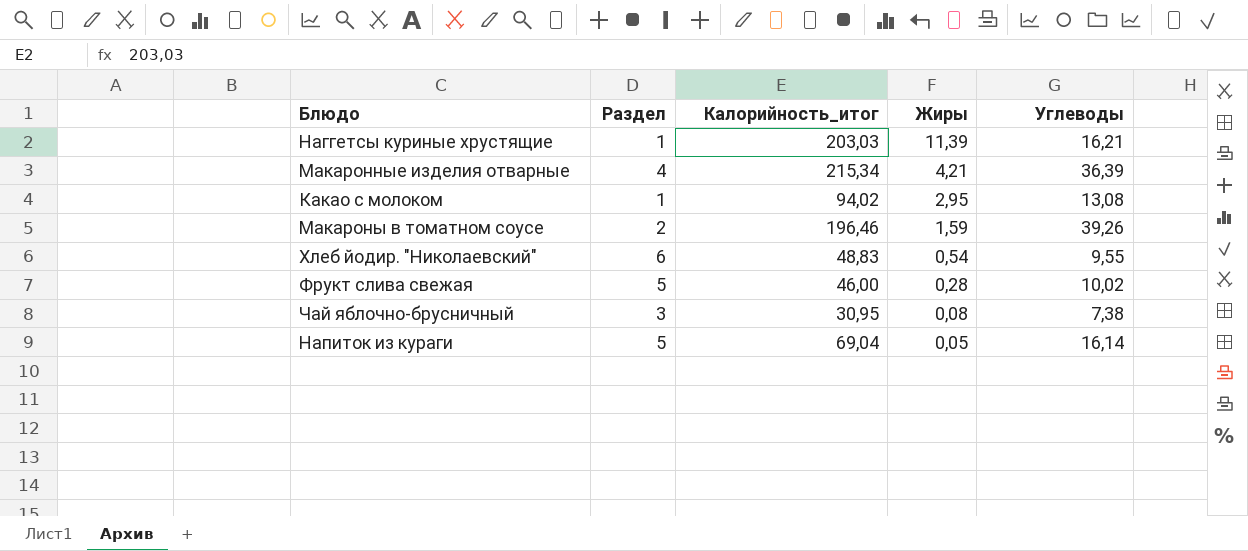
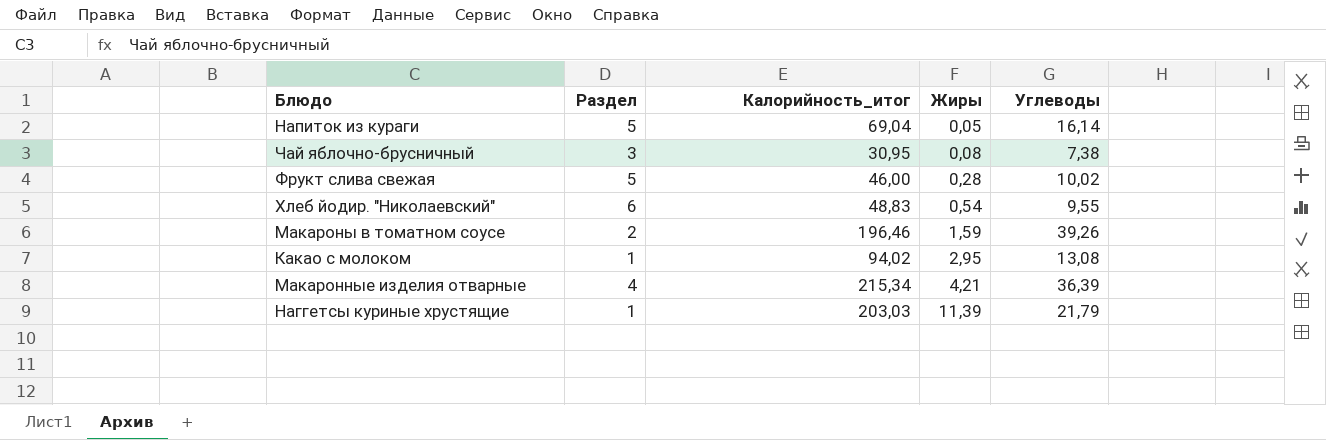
row order: Жиры descending -> Жиры ascending
Наггетсы куриные хрустящие | Углеводы: 16,21 -> 21,79

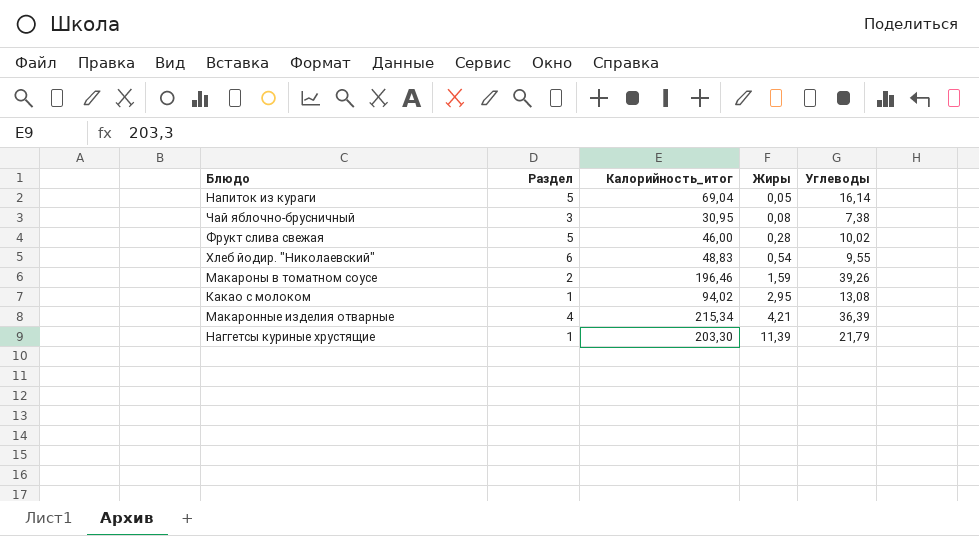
Наггетсы куриные хрустящие | Калорийность_итог: 203,03 -> 203,30

